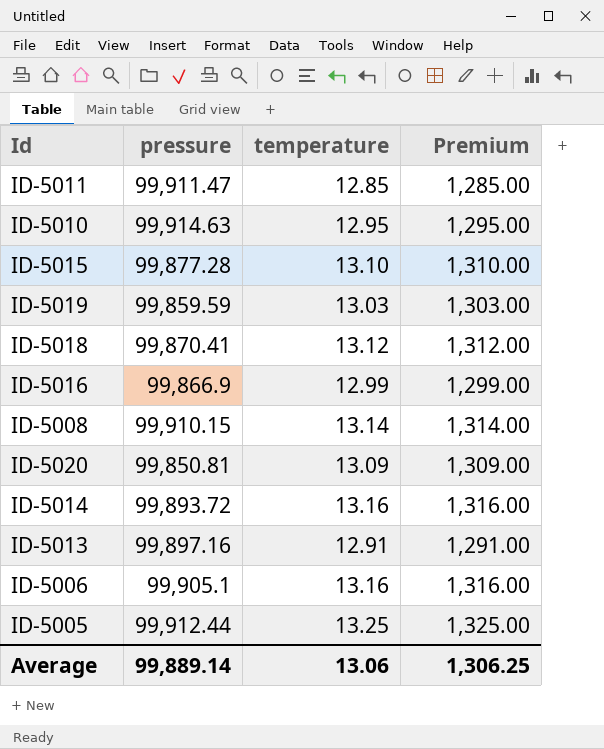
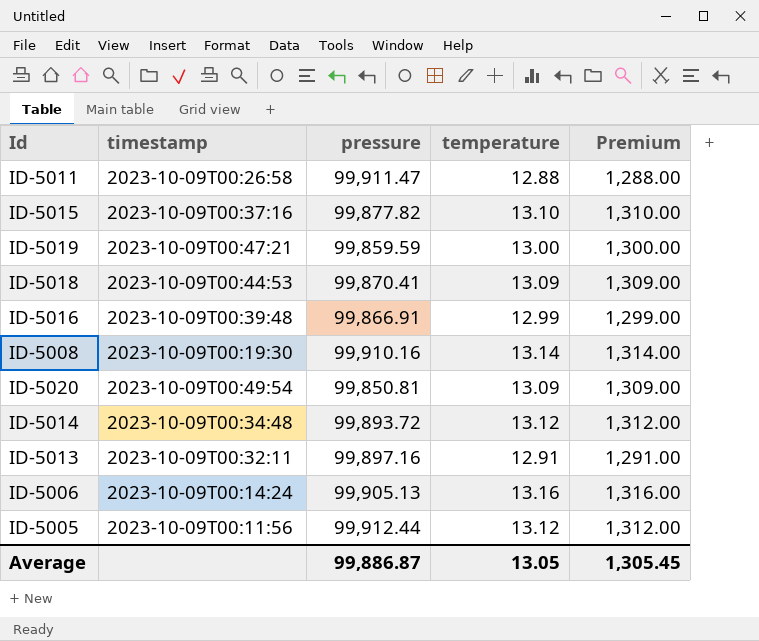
column timestamp | position: none -> 2
row ID-5010: 99,914.63 | 12.95 | 1,295.00 -> none
ID-5011 | temperature: 12.85 -> 12.88
ID-5011 | Premium: 1,285.00 -> 1,288.00
ID-5015 | pressure: 99,877.28 -> 99,877.82
ID-5019 | temperature: 13.03 -> 13.00
ID-5019 | Premium: 1,303.00 -> 1,300.00
ID-5018 | temperature: 13.12 -> 13.09
ID-5018 | Premium: 1,312.00 -> 1,309.00
ID-5016 | pressure: 99,866.9 -> 99,866.91
ID-5008 | pressure: 99,910.15 -> 99,910.16
ID-5014 | temperature: 13.16 -> 13.12
ID-5014 | Premium: 1,316.00 -> 1,312.00
ID-5006 | pressure: 99,905.1 -> 99,905.13
ID-5005 | temperature: 13.25 -> 13.12
ID-5005 | Premium: 1,325.00 -> 1,312.00
Average | pressure: 99,889.14 -> 99,886.87
Average | temperature: 13.06 -> 13.05
Average | Premium: 1,306.25 -> 1,305.45

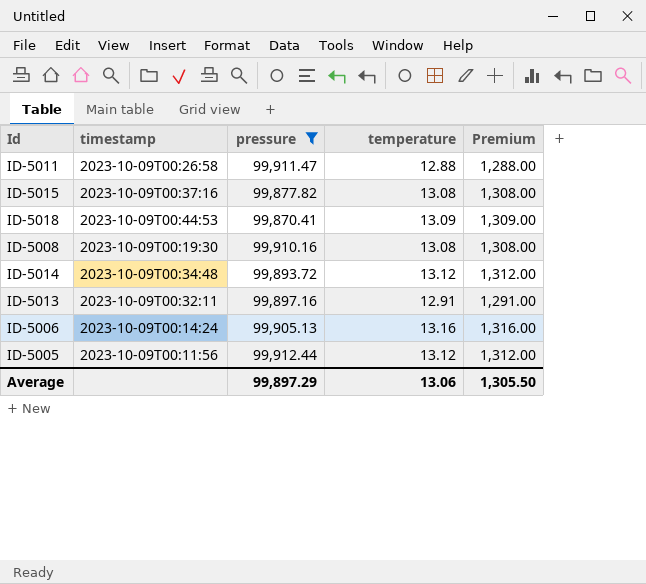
filter: none -> pressure >= 99,870.41
ID-5015 | temperature: 13.10 -> 13.08
ID-5015 | Premium: 1,310.00 -> 1,308.00
ID-5008 | temperature: 13.14 -> 13.08
ID-5008 | Premium: 1,314.00 -> 1,308.00
Average | pressure: 99,886.87 -> 99,897.29
Average | temperature: 13.05 -> 13.06
Average | Premium: 1,305.45 -> 1,305.50

